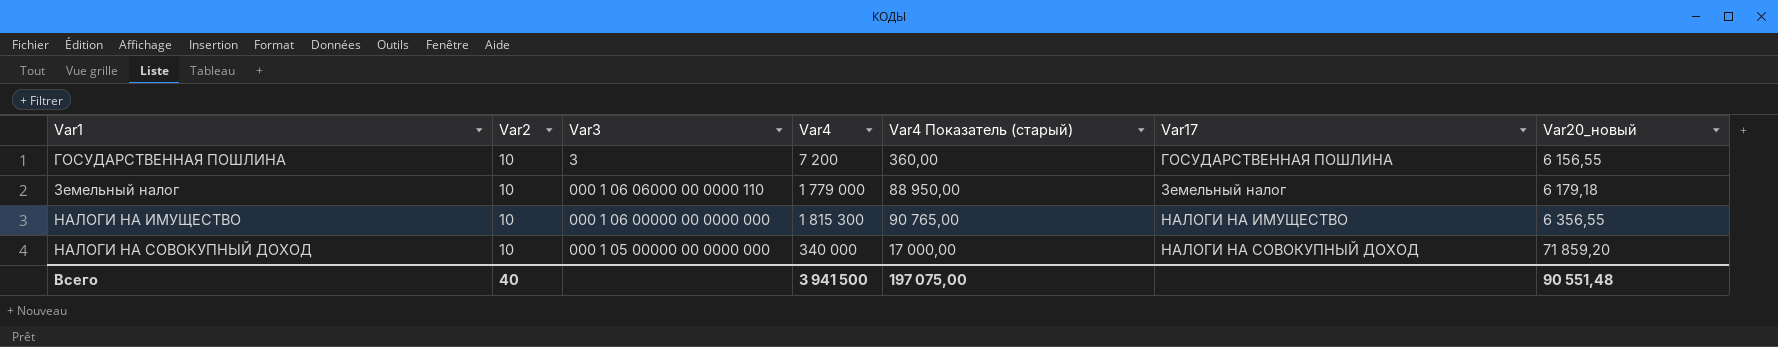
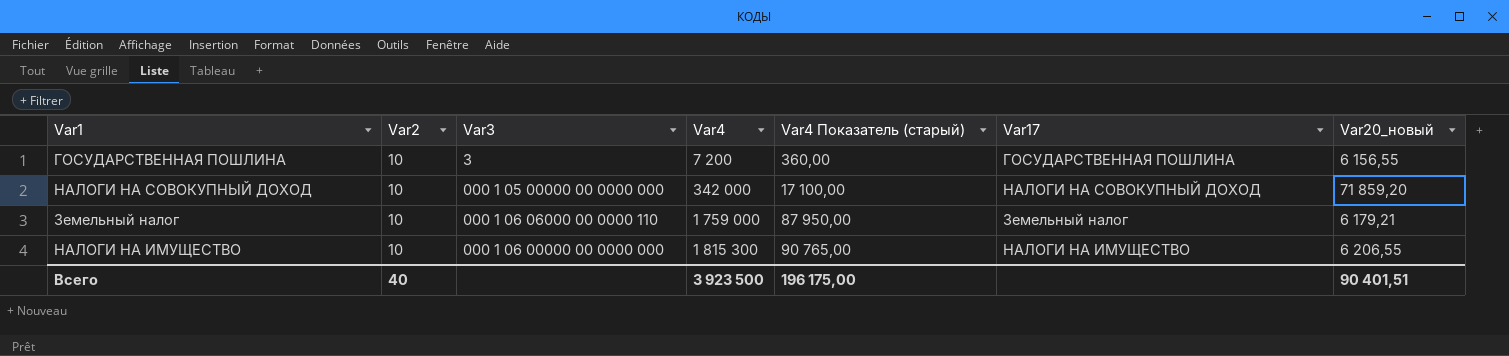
row order: Var1 ascending -> Var4 ascending
НАЛОГИ НА СОВОКУПНЫЙ ДОХОД | Var4: 340 000 -> 342 000
НАЛОГИ НА СОВОКУПНЫЙ ДОХОД | Var4 Показатель (старый): 17 000,00 -> 17 100,00
Земельный налог | Var4: 1 779 000 -> 1 759 000
Земельный налог | Var4 Показатель (старый): 88 950,00 -> 87 950,00
Земельный налог | Var20_новый: 6 179,18 -> 6 179,21
НАЛОГИ НА ИМУЩЕСТВО | Var20_новый: 6 356,55 -> 6 206,55
Всего | Var4: 3 941 500 -> 3 923 500
Всего | Var4 Показатель (старый): 197 075,00 -> 196 175,00
Всего | Var20_новый: 90 551,48 -> 90 401,51

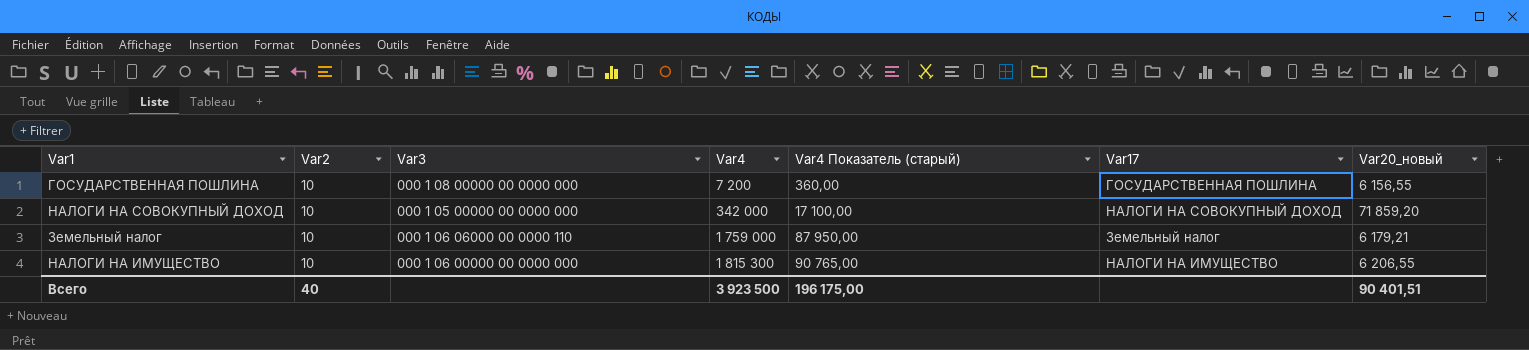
ГОСУДАРСТВЕННАЯ ПОШЛИНА | Var3: 3 -> 000 1 08 00000 00 0000 000

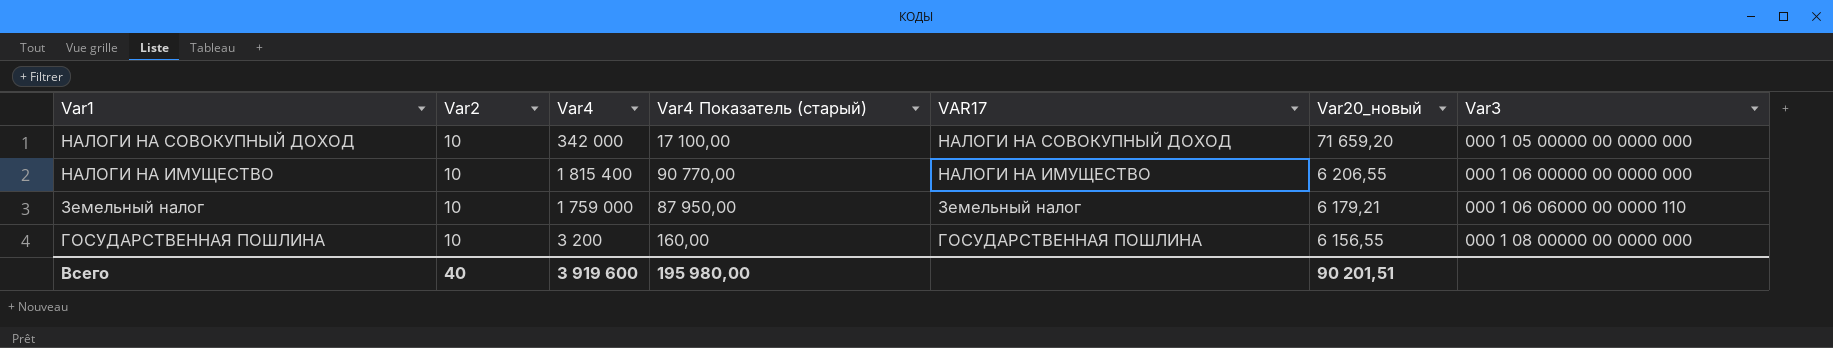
row order: Var4 ascending -> Var1 descending
column name: Var17 -> VAR17
column Var3 | position: 3 -> 7
НАЛОГИ НА СОВОКУПНЫЙ ДОХОД | Var20_новый: 71 859,20 -> 71 659,20
НАЛОГИ НА ИМУЩЕСТВО | Var4: 1 815 300 -> 1 815 400
НАЛОГИ НА ИМУЩЕСТВО | Var4 Показатель (старый): 90 765,00 -> 90 770,00
ГОСУДАРСТВЕННАЯ ПОШЛИНА | Var4: 7 200 -> 3 200
ГОСУДАРСТВЕННАЯ ПОШЛИНА | Var4 Показатель (старый): 360,00 -> 160,00
Всего | Var4: 3 923 500 -> 3 919 600
Всего | Var4 Показатель (старый): 196 175,00 -> 195 980,00
Всего | Var20_новый: 90 401,51 -> 90 201,51

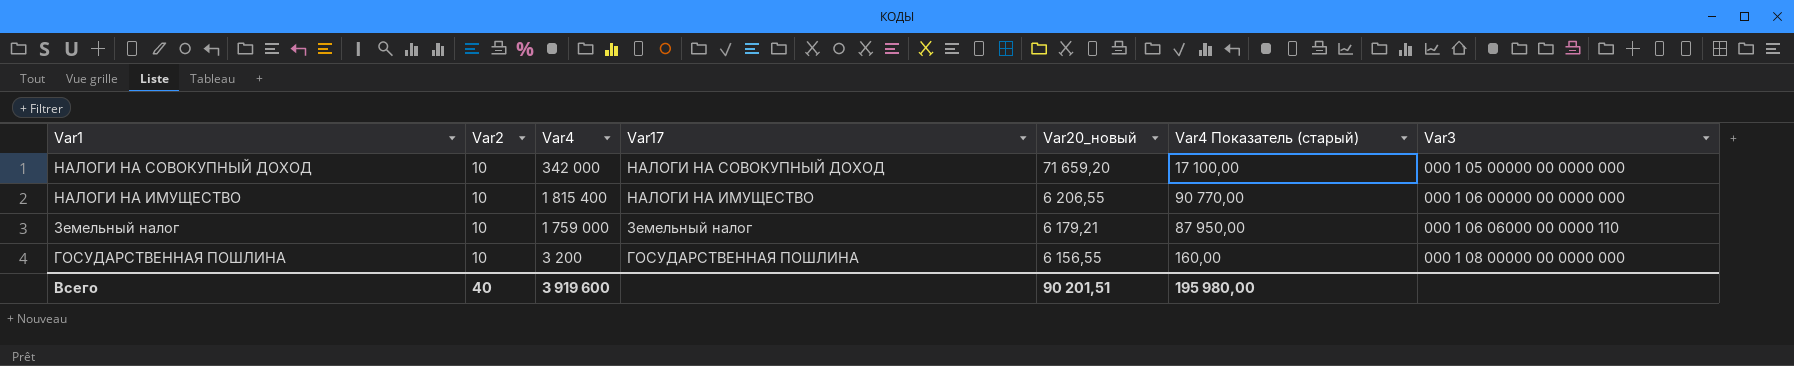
column name: VAR17 -> Var17
column Var4 Показатель (старый) | position: 4 -> 6

